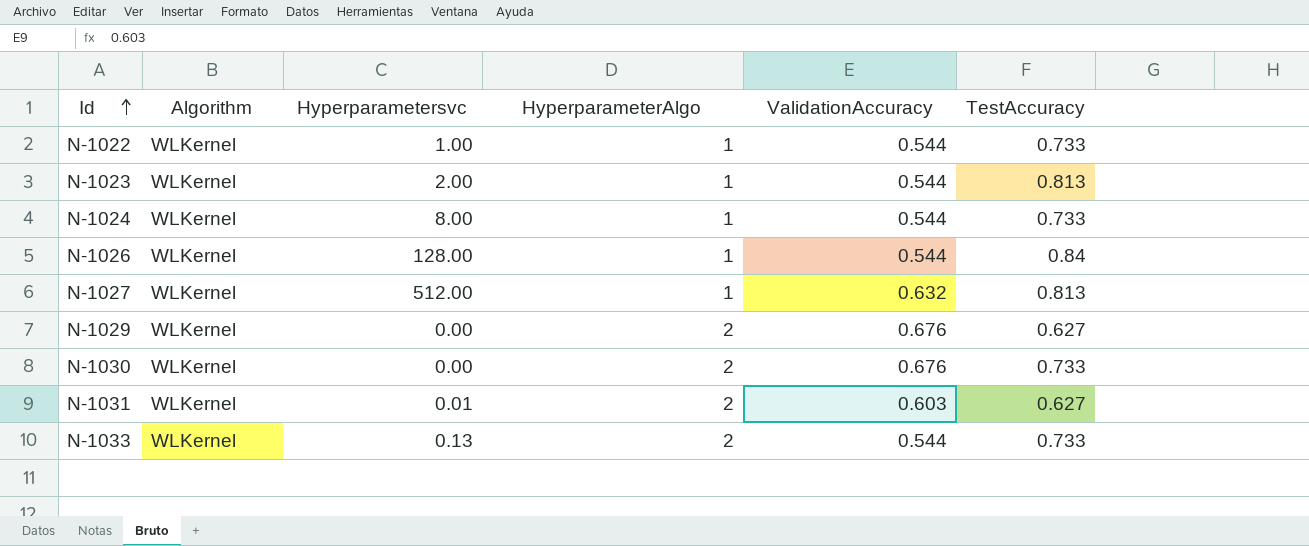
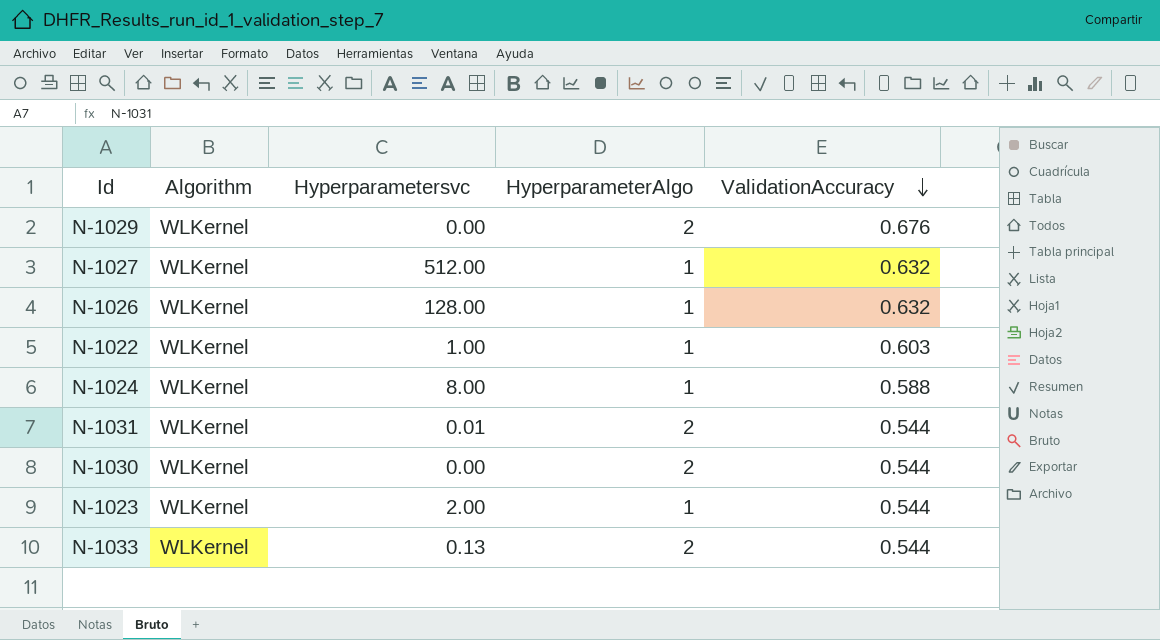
row order: Id ascending -> ValidationAccuracy descending
column TestAccuracy | position: 6 -> none
N-1026 | ValidationAccuracy: 0.544 -> 0.632
N-1022 | ValidationAccuracy: 0.544 -> 0.603
N-1024 | ValidationAccuracy: 0.544 -> 0.588
N-1031 | ValidationAccuracy: 0.603 -> 0.544
N-1030 | ValidationAccuracy: 0.676 -> 0.544

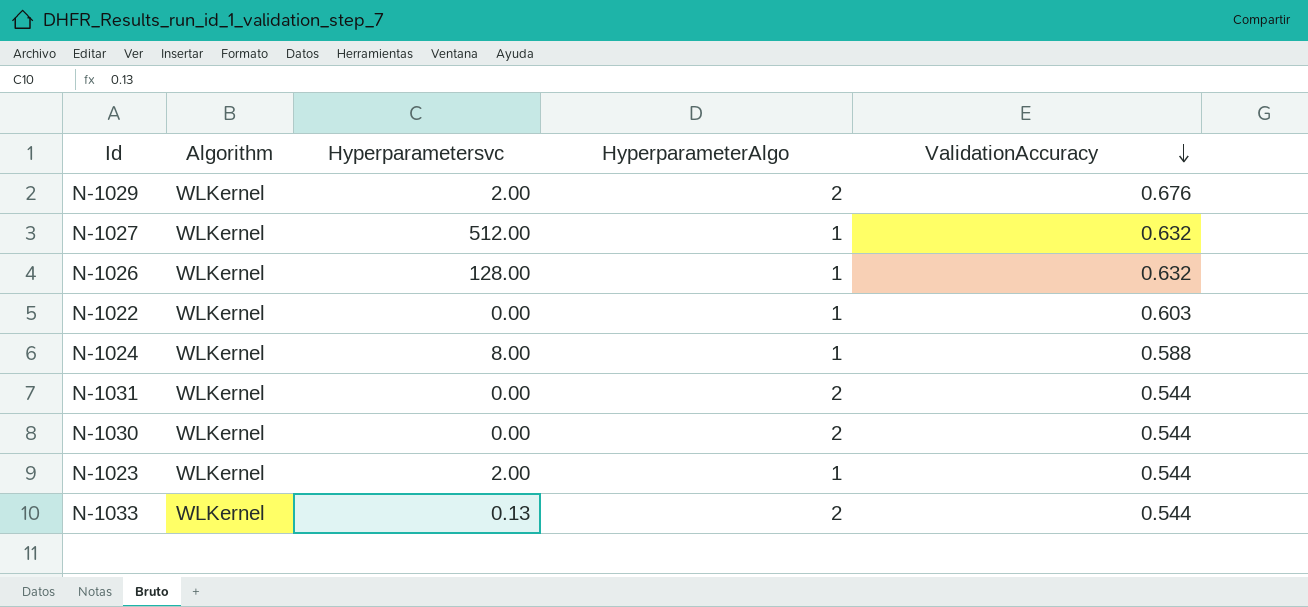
N-1029 | Hyperparametersvc: 0.00 -> 2.00
N-1022 | Hyperparametersvc: 1.00 -> 0.00
N-1031 | Hyperparametersvc: 0.01 -> 0.00

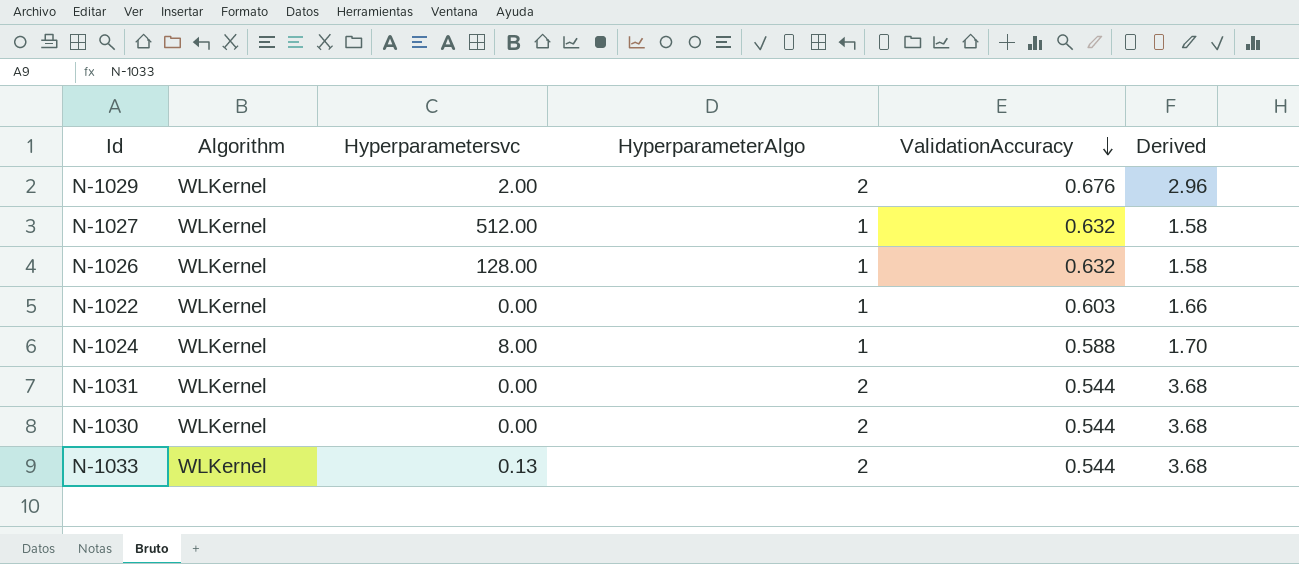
column Derived | formula: none -> [HyperparameterAlgo] / [ValidationAccuracy]
row N-1023: WLKernel | 2.00 | 1 | 0.544 -> none

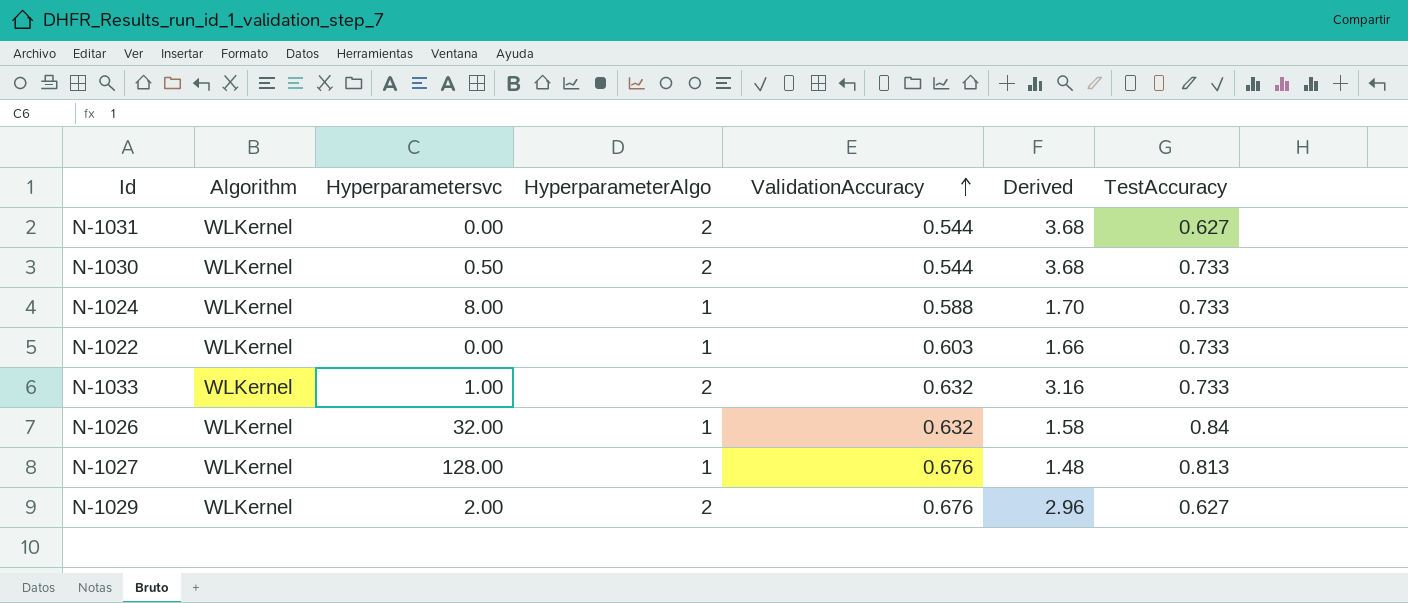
row order: ValidationAccuracy descending -> ValidationAccuracy ascending
column TestAccuracy | position: none -> 7
N-1030 | Hyperparametersvc: 0.00 -> 0.50
N-1033 | Hyperparametersvc: 0.13 -> 1.00
N-1033 | ValidationAccuracy: 0.544 -> 0.632
N-1033 | Derived: 3.68 -> 3.16
N-1026 | Hyperparametersvc: 128.00 -> 32.00
N-1027 | Hyperparametersvc: 512.00 -> 128.00
N-1027 | ValidationAccuracy: 0.632 -> 0.676
N-1027 | Derived: 1.58 -> 1.48

